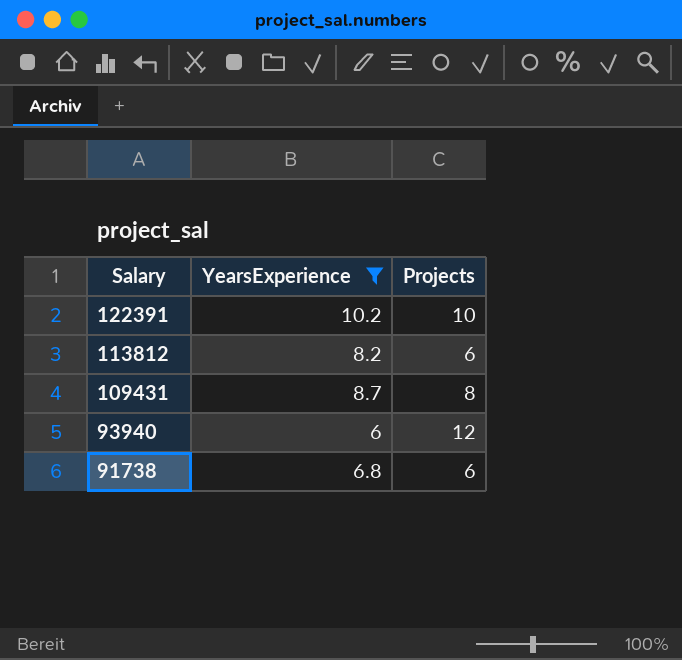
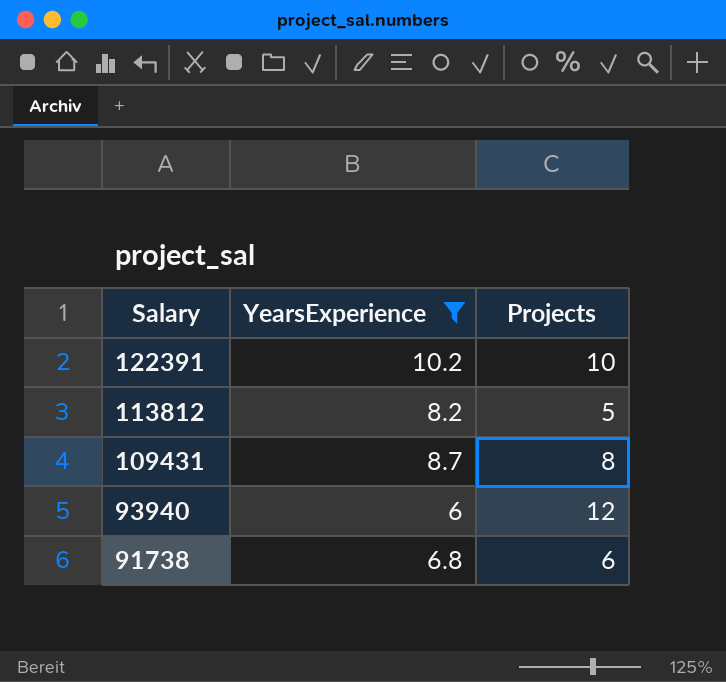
113812 | Projects: 6 -> 5

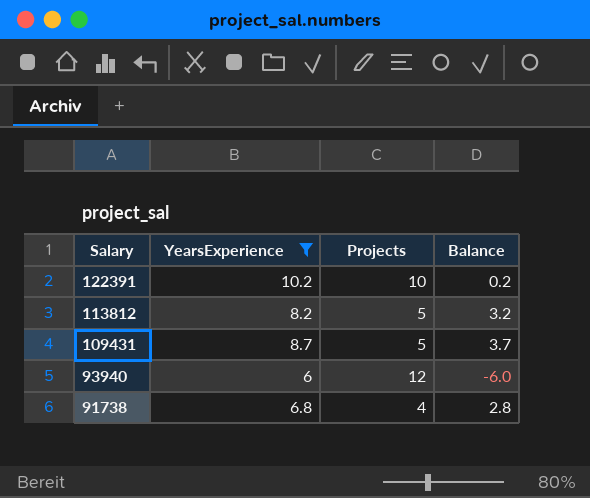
column Balance | formula: none -> [YearsExperience] - [Projects]
109431 | Projects: 8 -> 5
91738 | Projects: 6 -> 4

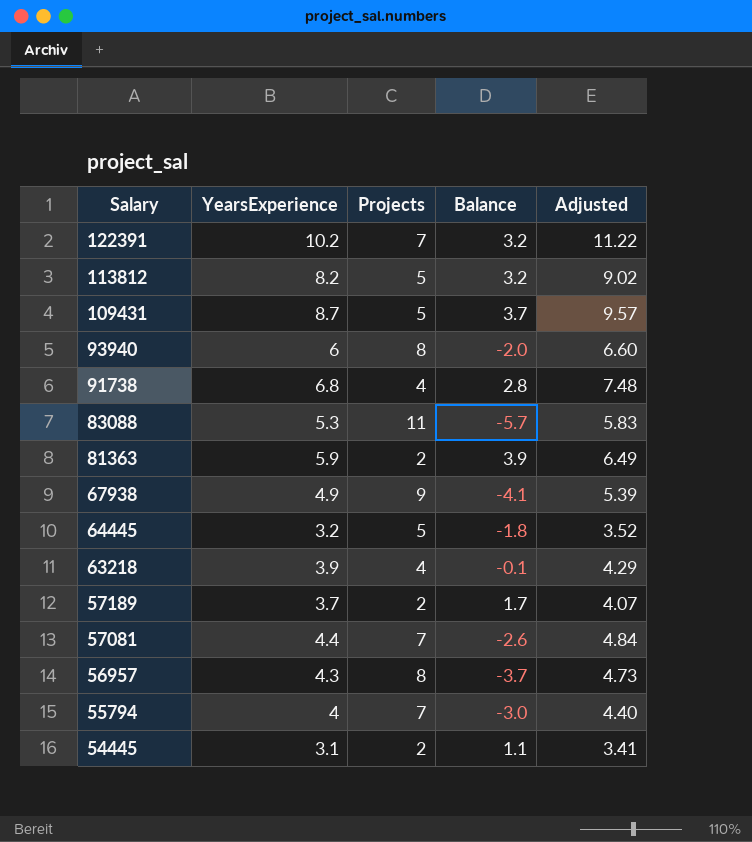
filter: YearsExperience >= 6 -> none
column Adjusted | formula: none -> [YearsExperience] * 1.1
122391 | Projects: 10 -> 7
122391 | Balance: 0.2 -> 3.2
93940 | Projects: 12 -> 8
93940 | Balance: -6.0 -> -2.0

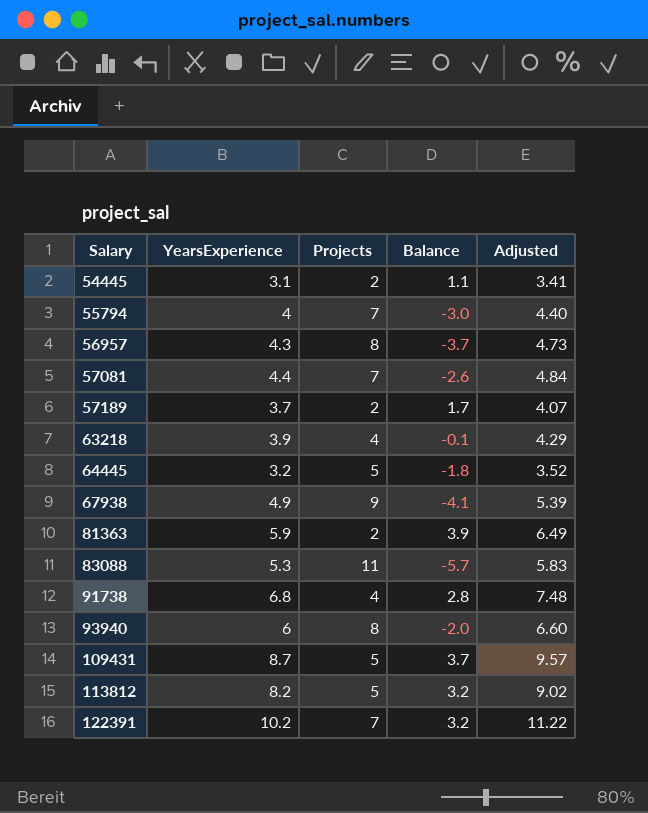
row order: Salary descending -> Salary ascending

